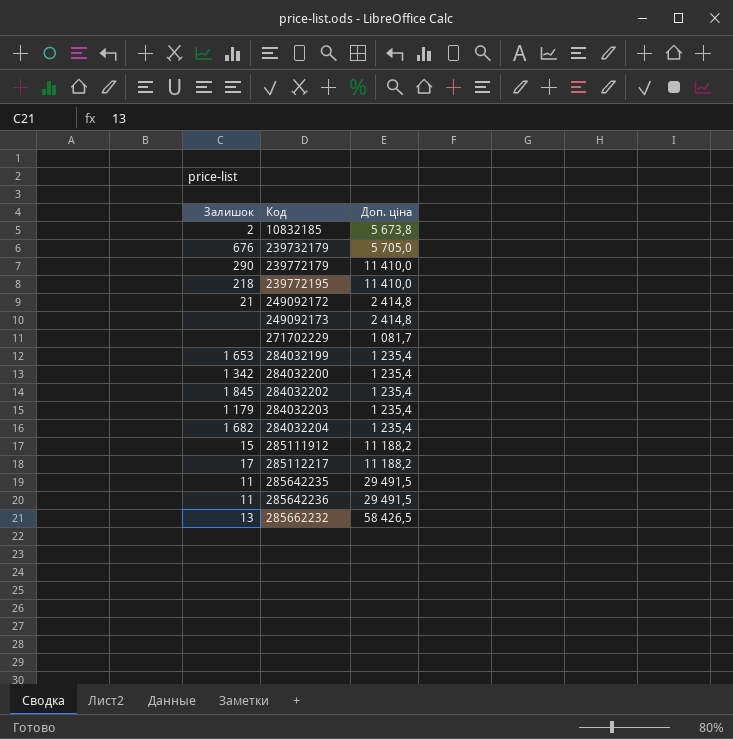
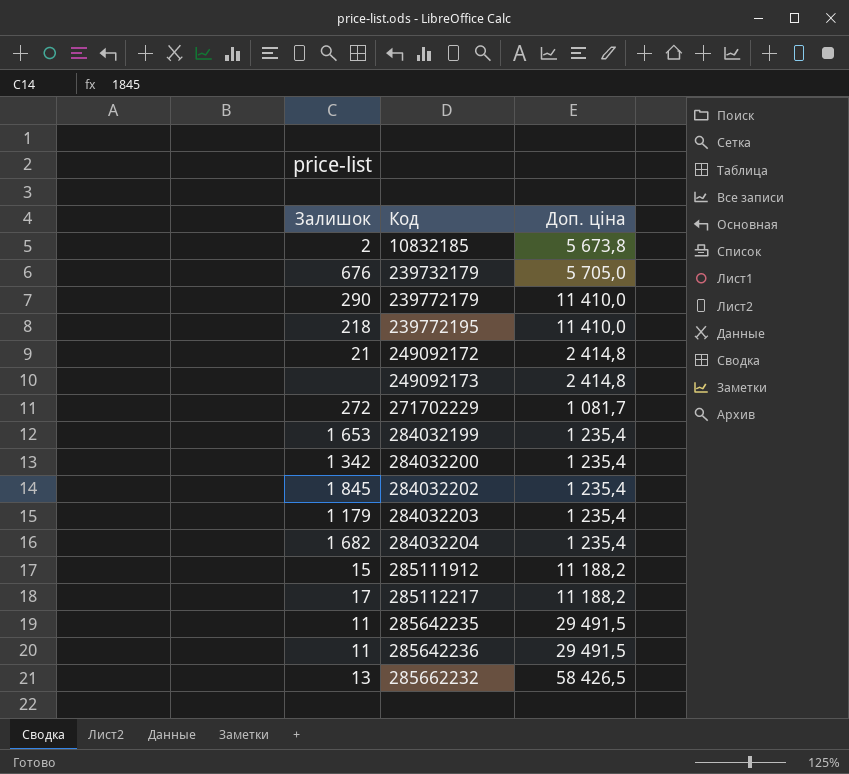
271702229 | Залишок: none -> 272

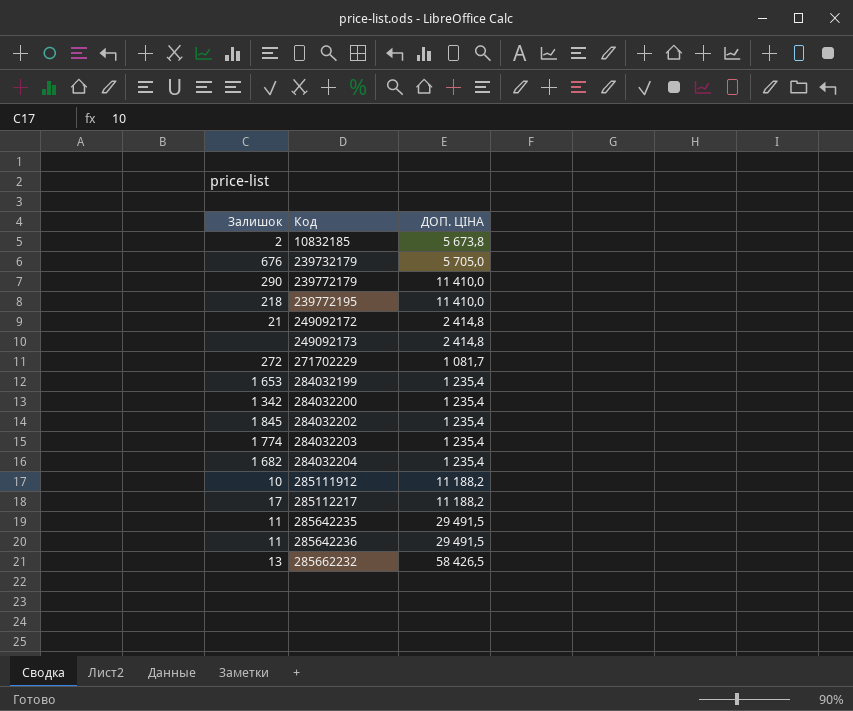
column name: Доп. ціна -> ДОП. ЦІНА
284032203 | Залишок: 1 179 -> 1 774
285111912 | Залишок: 15 -> 10

